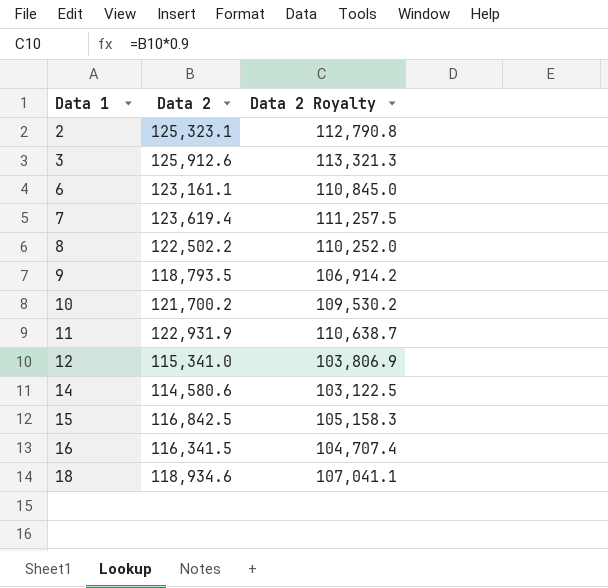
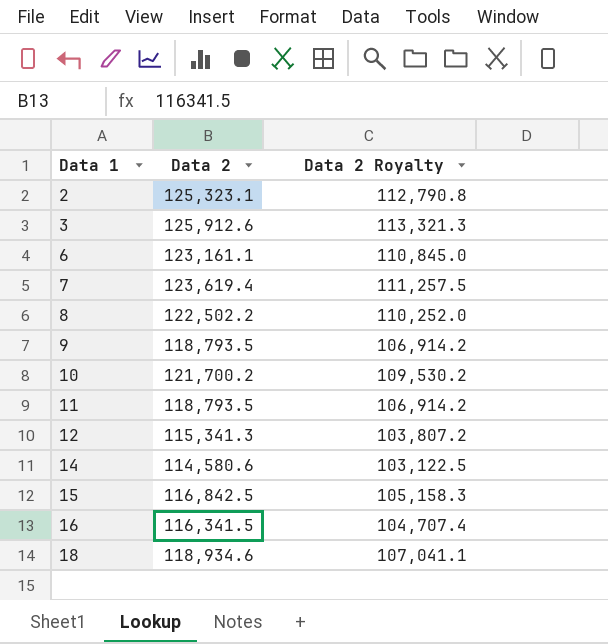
11 | Data 2: 122,931.9 -> 118,793.5
11 | Data 2 Royalty: 110,638.7 -> 106,914.2
12 | Data 2: 115,341.0 -> 115,341.3
12 | Data 2 Royalty: 103,806.9 -> 103,807.2

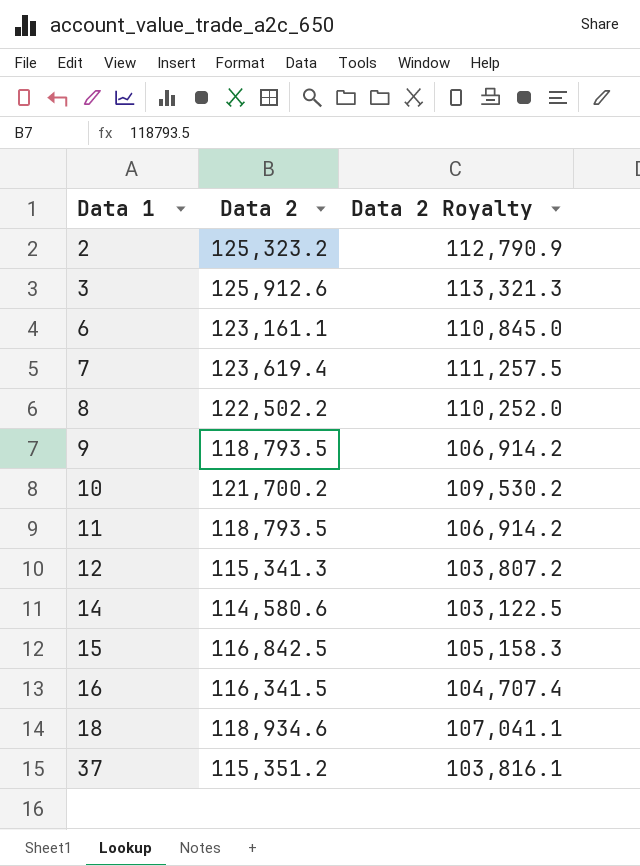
2 | Data 2: 125,323.1 -> 125,323.2
2 | Data 2 Royalty: 112,790.8 -> 112,790.9
row 37: none -> 115,351.2 | 103,816.1

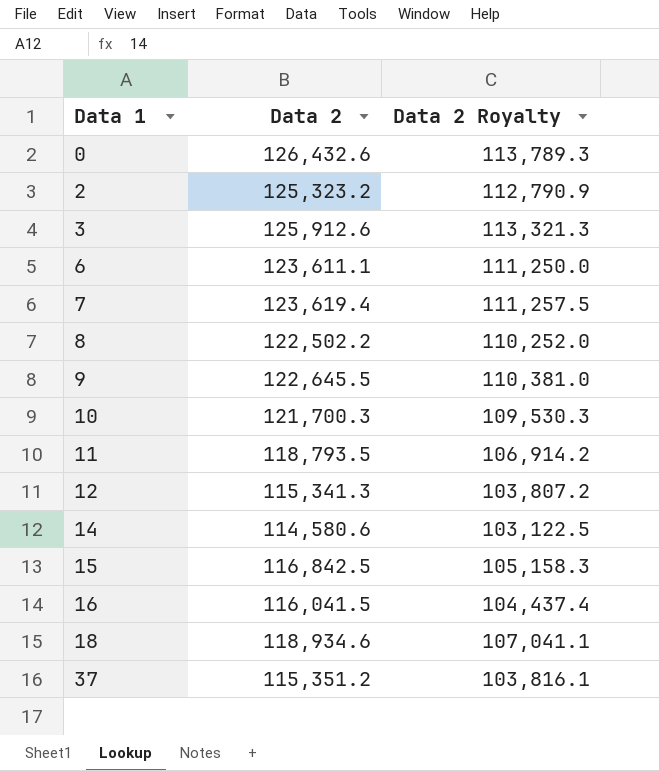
row 0: none -> 126,432.6 | 113,789.3
6 | Data 2: 123,161.1 -> 123,611.1
6 | Data 2 Royalty: 110,845.0 -> 111,250.0
9 | Data 2: 118,793.5 -> 122,645.5
9 | Data 2 Royalty: 106,914.2 -> 110,381.0
10 | Data 2: 121,700.2 -> 121,700.3
10 | Data 2 Royalty: 109,530.2 -> 109,530.3
16 | Data 2: 116,341.5 -> 116,041.5
16 | Data 2 Royalty: 104,707.4 -> 104,437.4

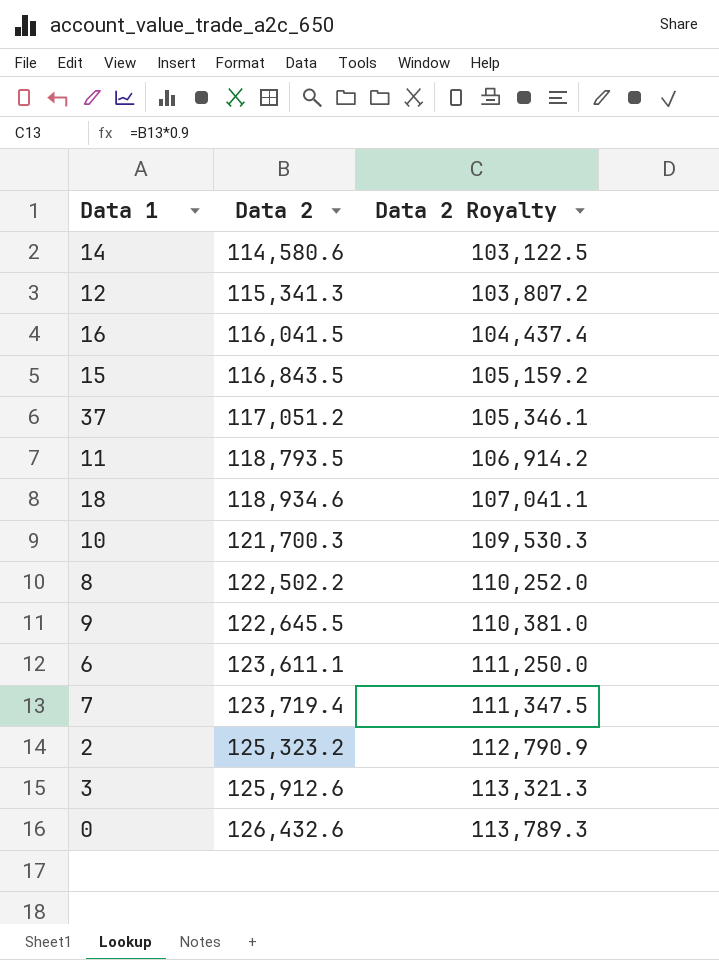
row order: Data 1 ascending -> Data 2 ascending
15 | Data 2: 116,842.5 -> 116,843.5
15 | Data 2 Royalty: 105,158.3 -> 105,159.2
37 | Data 2: 115,351.2 -> 117,051.2
37 | Data 2 Royalty: 103,816.1 -> 105,346.1
7 | Data 2: 123,619.4 -> 123,719.4
7 | Data 2 Royalty: 111,257.5 -> 111,347.5

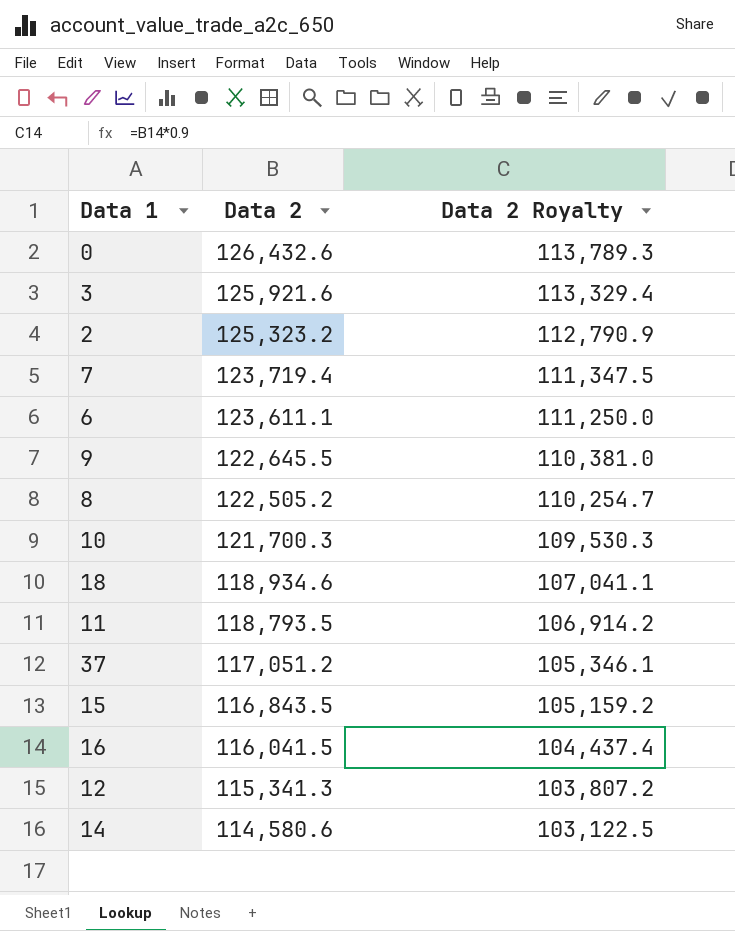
row order: Data 2 ascending -> Data 2 descending
3 | Data 2: 125,912.6 -> 125,921.6
3 | Data 2 Royalty: 113,321.3 -> 113,329.4
8 | Data 2: 122,502.2 -> 122,505.2
8 | Data 2 Royalty: 110,252.0 -> 110,254.7

